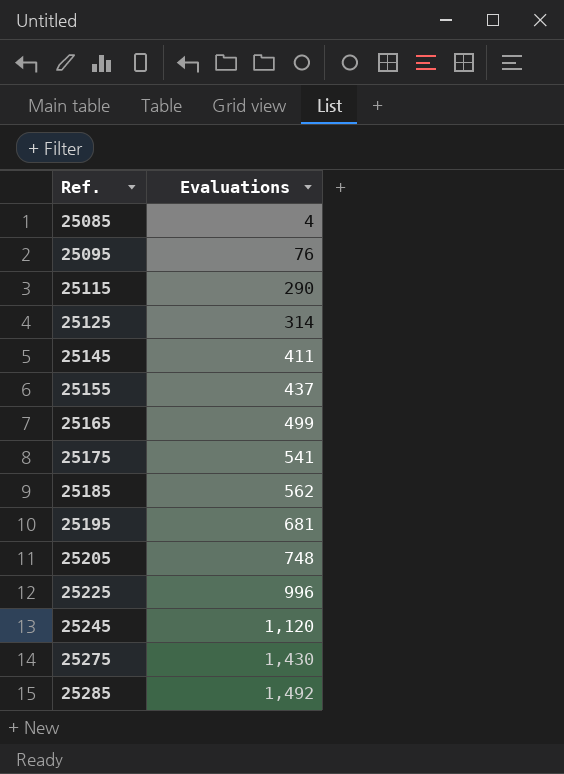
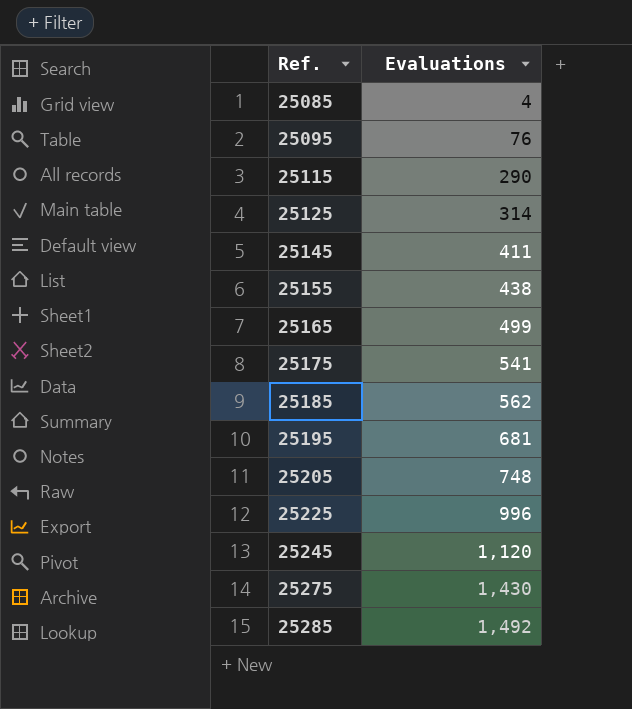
25155 | Evaluations: 437 -> 438

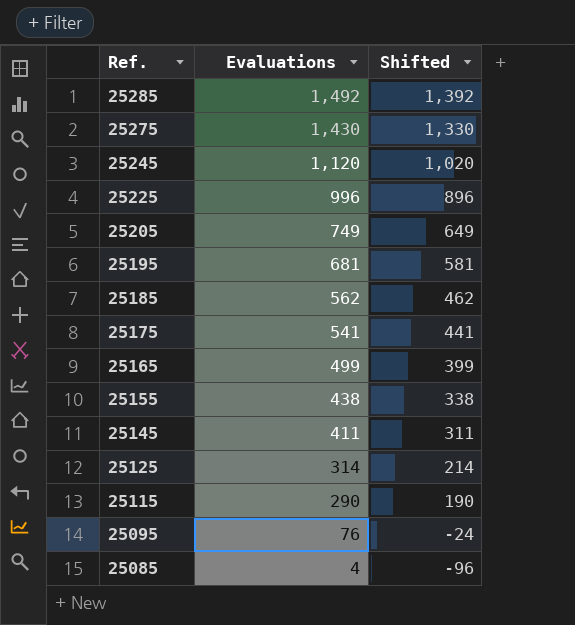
row order: Ref. ascending -> Ref. descending
column Shifted | formula: none -> [Evaluations] - 100
25205 | Evaluations: 748 -> 749

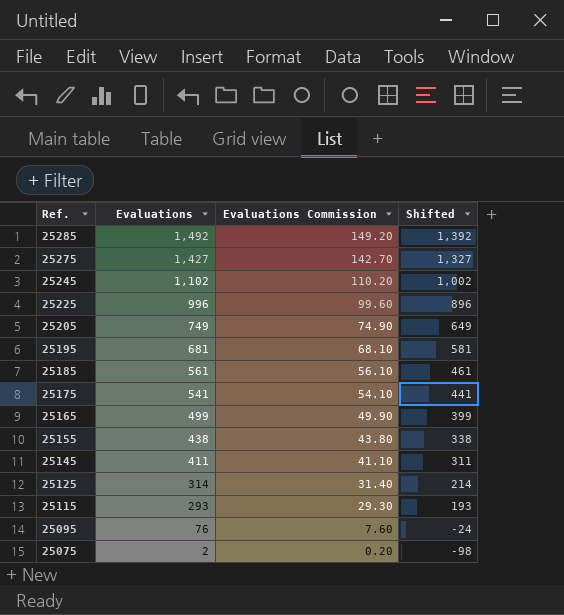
column Evaluations Commission | formula: none -> [Evaluations] * 0.1
row 25085: 4 | -96 -> none
25275 | Evaluations: 1,430 -> 1,427
25275 | Shifted: 1,330 -> 1,327
25245 | Evaluations: 1,120 -> 1,102
25245 | Shifted: 1,020 -> 1,002
25185 | Evaluations: 562 -> 561
25185 | Shifted: 462 -> 461
25115 | Evaluations: 290 -> 293
25115 | Shifted: 190 -> 193
row 25075: none -> 2 | 0.20 | -98

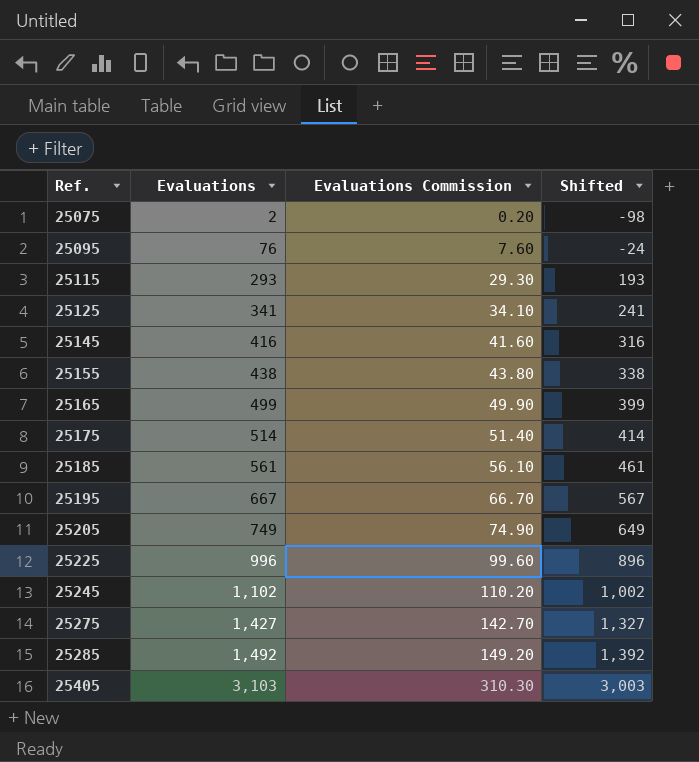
row order: Ref. descending -> Ref. ascending
25125 | Evaluations: 314 -> 341
25125 | Evaluations Commission: 31.40 -> 34.10
25125 | Shifted: 214 -> 241
25145 | Evaluations: 411 -> 416
25145 | Evaluations Commission: 41.10 -> 41.60
25145 | Shifted: 311 -> 316
25175 | Evaluations: 541 -> 514
25175 | Evaluations Commission: 54.10 -> 51.40
25175 | Shifted: 441 -> 414
25195 | Evaluations: 681 -> 667
25195 | Evaluations Commission: 68.10 -> 66.70
25195 | Shifted: 581 -> 567
row 25405: none -> 3,103 | 310.30 | 3,003

